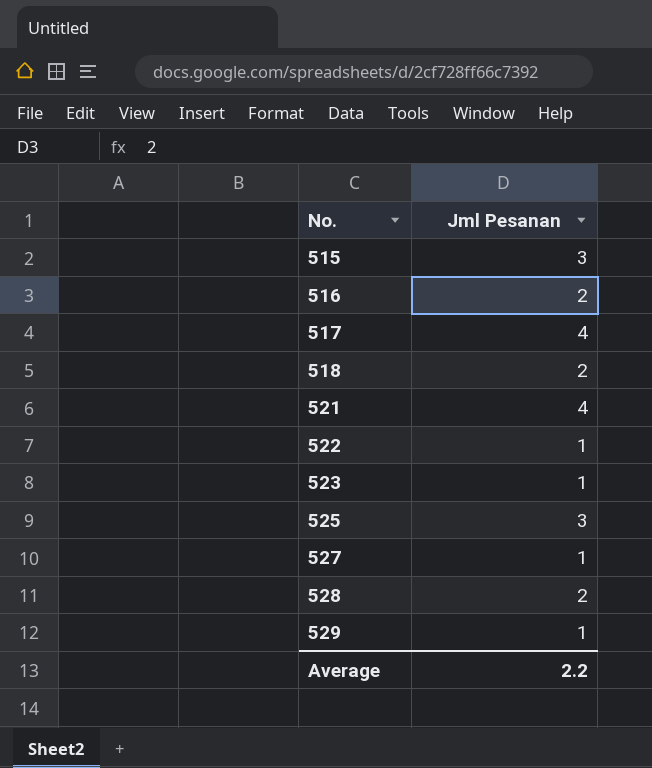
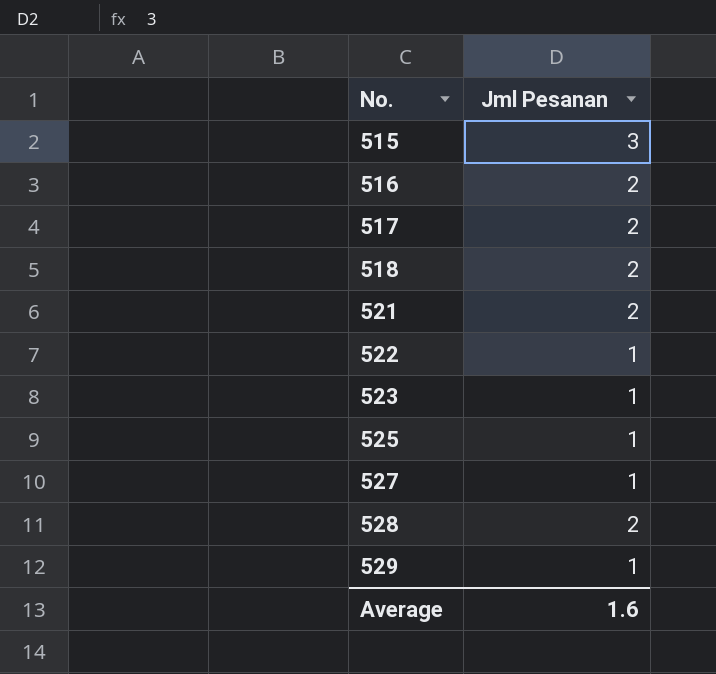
517 | Jml Pesanan: 4 -> 2
521 | Jml Pesanan: 4 -> 2
525 | Jml Pesanan: 3 -> 1
Average | Jml Pesanan: 2.2 -> 1.6

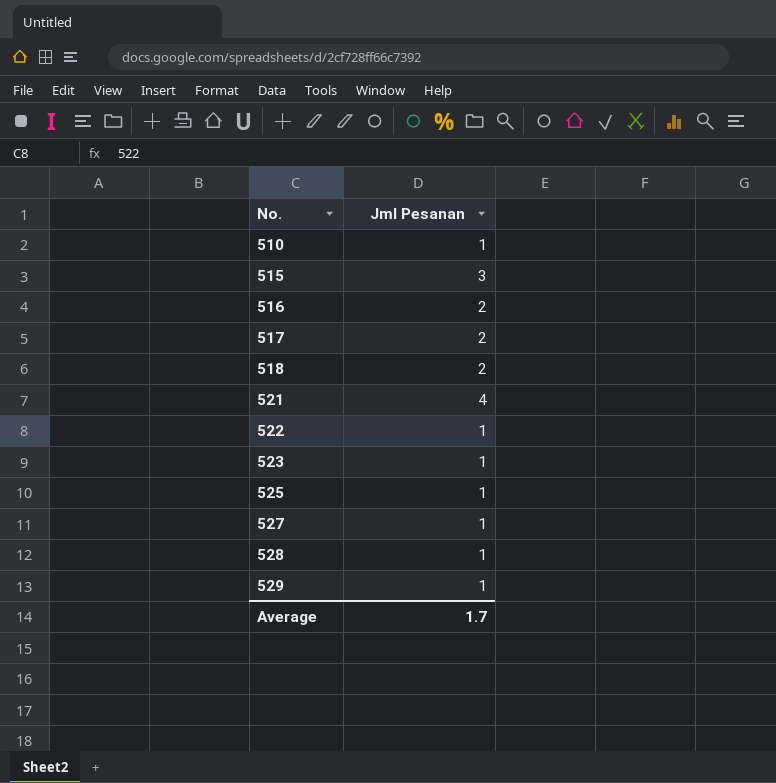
row 510: none -> 1
521 | Jml Pesanan: 2 -> 4
528 | Jml Pesanan: 2 -> 1
Average | Jml Pesanan: 1.6 -> 1.7

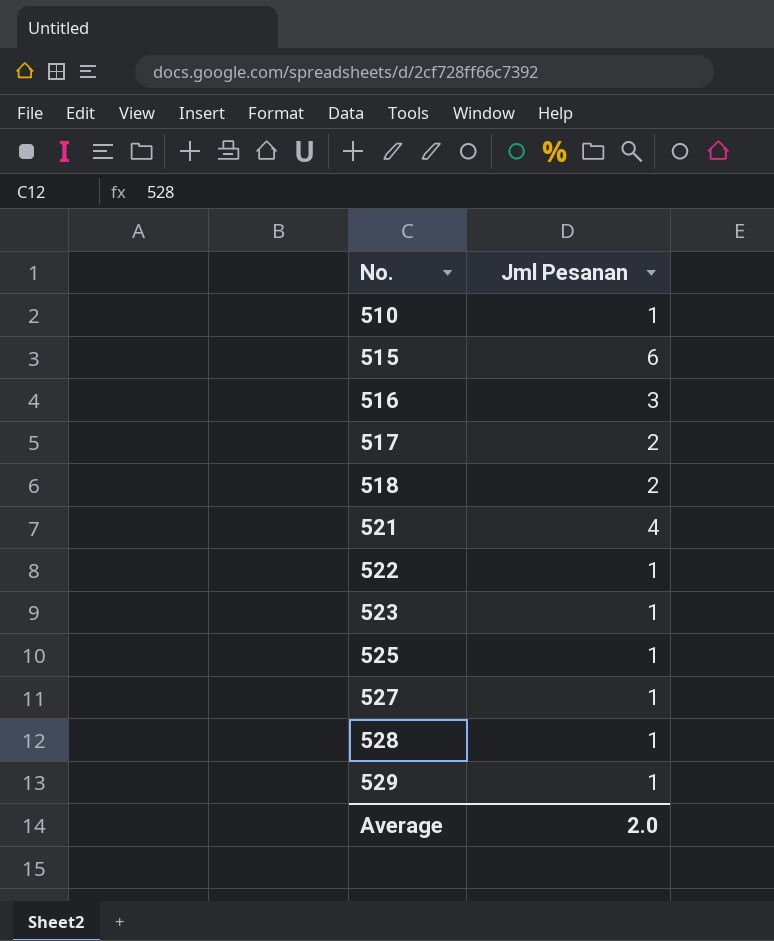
515 | Jml Pesanan: 3 -> 6
516 | Jml Pesanan: 2 -> 3
Average | Jml Pesanan: 1.7 -> 2.0

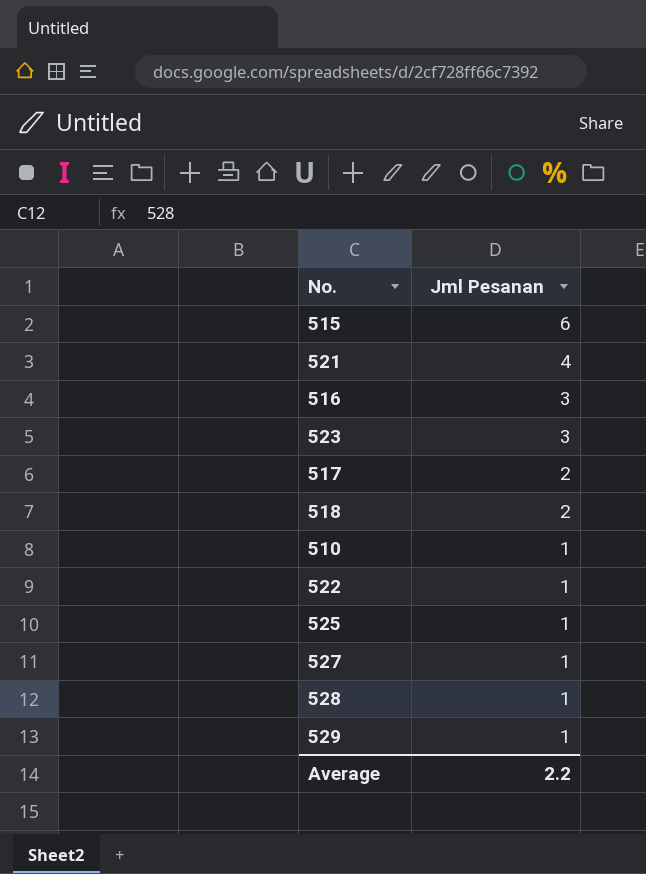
row order: No. ascending -> Jml Pesanan descending
523 | Jml Pesanan: 1 -> 3
Average | Jml Pesanan: 2.0 -> 2.2

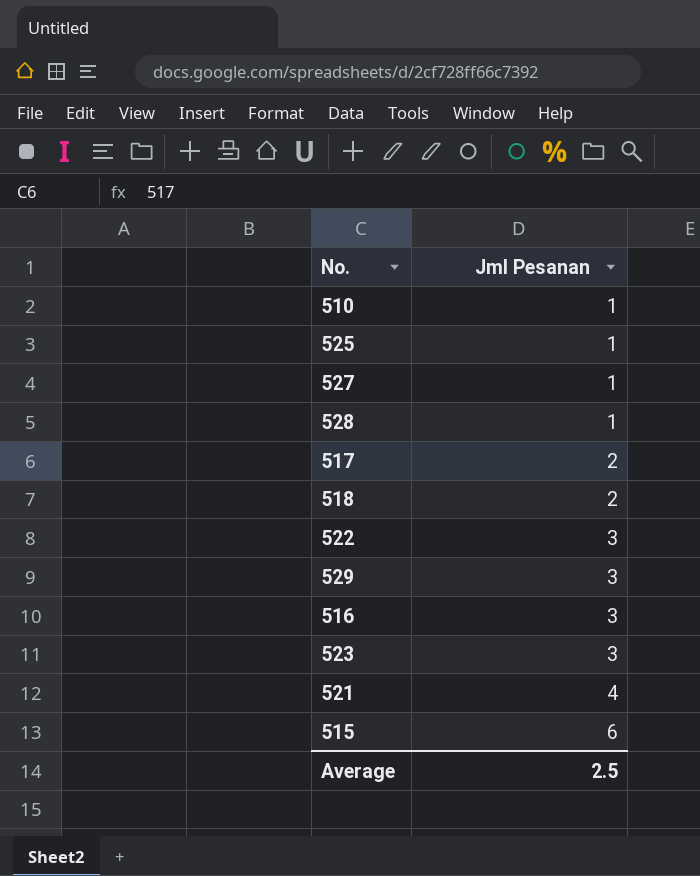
row order: Jml Pesanan descending -> Jml Pesanan ascending
522 | Jml Pesanan: 1 -> 3
529 | Jml Pesanan: 1 -> 3
Average | Jml Pesanan: 2.2 -> 2.5

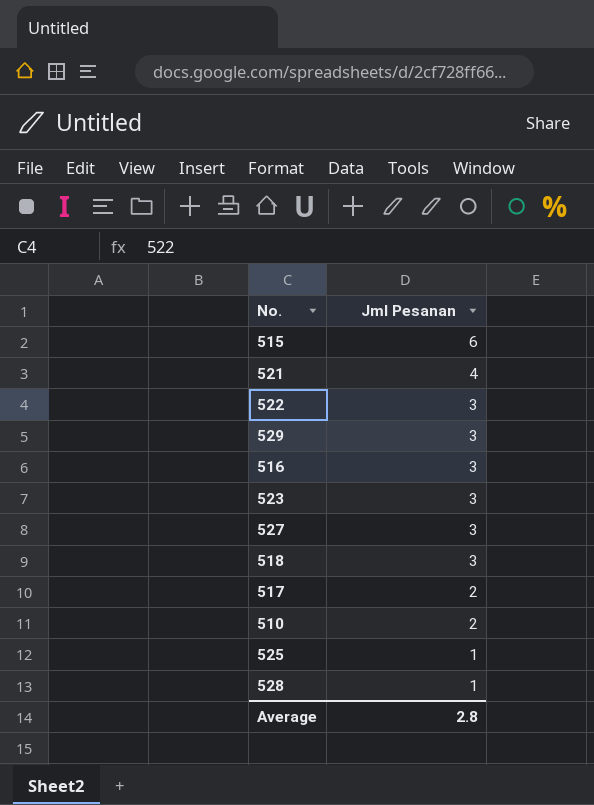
row order: Jml Pesanan ascending -> Jml Pesanan descending
527 | Jml Pesanan: 1 -> 3
518 | Jml Pesanan: 2 -> 3
510 | Jml Pesanan: 1 -> 2
Average | Jml Pesanan: 2.5 -> 2.8

